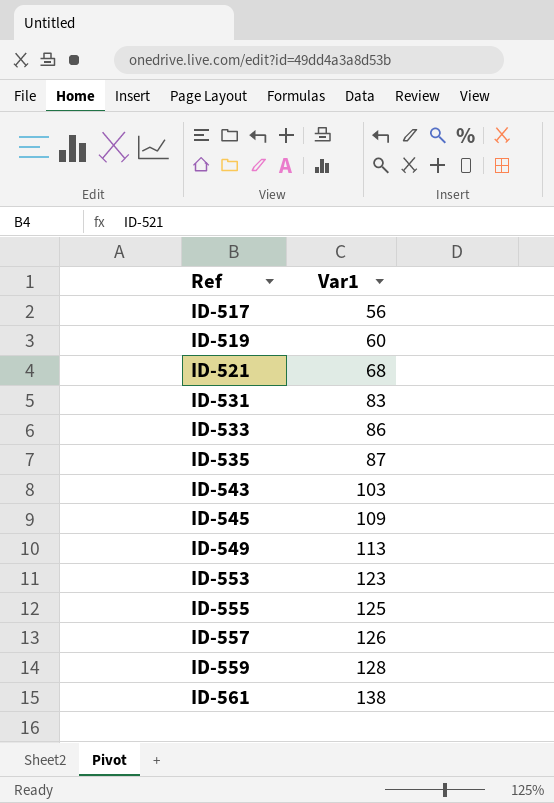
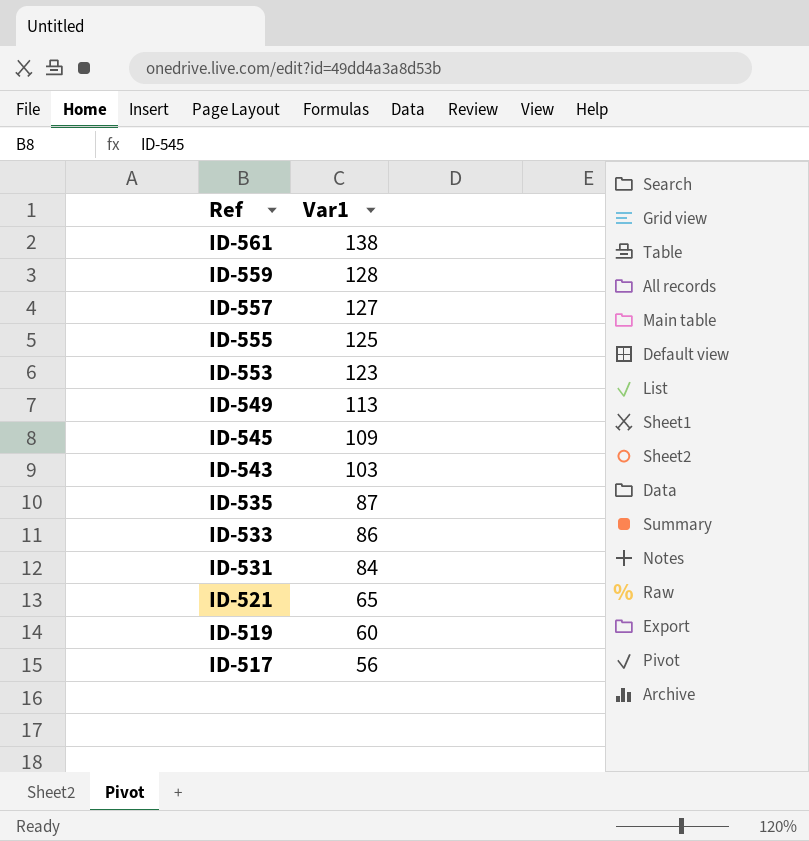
row order: Ref ascending -> Ref descending
ID-557 | Var1: 126 -> 127
ID-531 | Var1: 83 -> 84
ID-521 | Var1: 68 -> 65

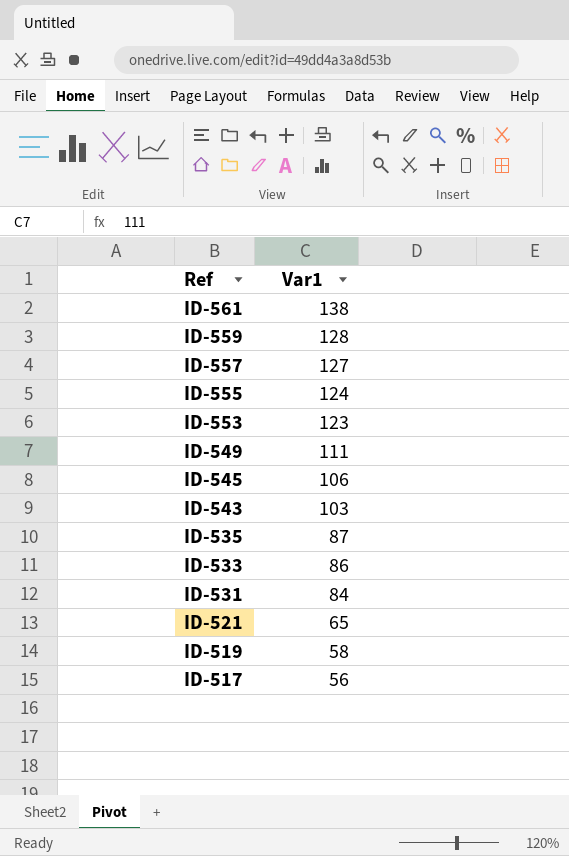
ID-555 | Var1: 125 -> 124
ID-549 | Var1: 113 -> 111
ID-545 | Var1: 109 -> 106
ID-519 | Var1: 60 -> 58

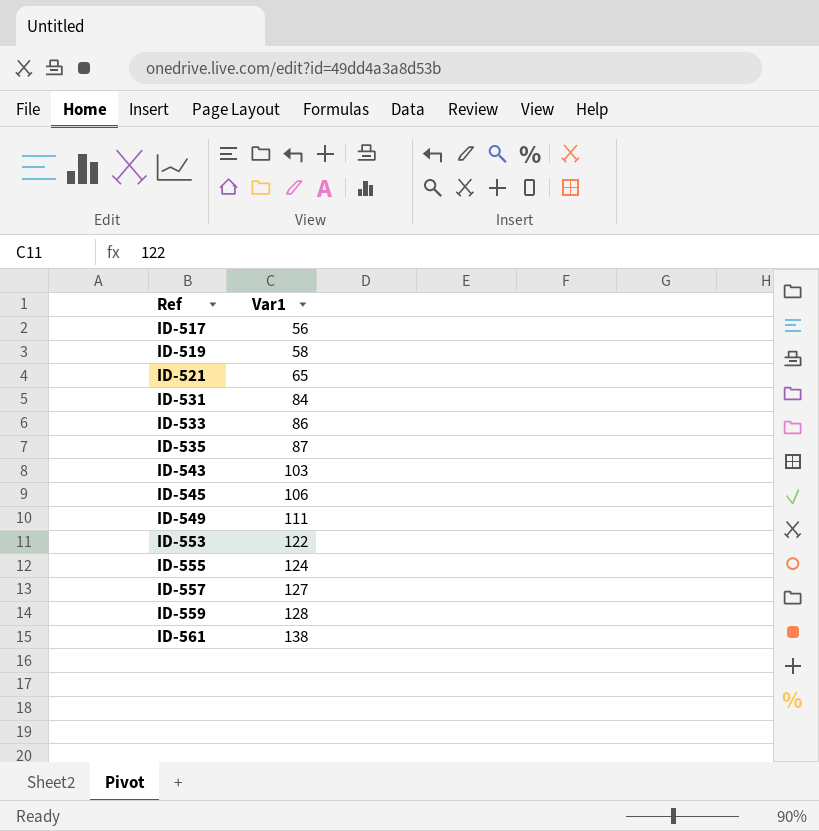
row order: Ref descending -> Ref ascending
ID-553 | Var1: 123 -> 122

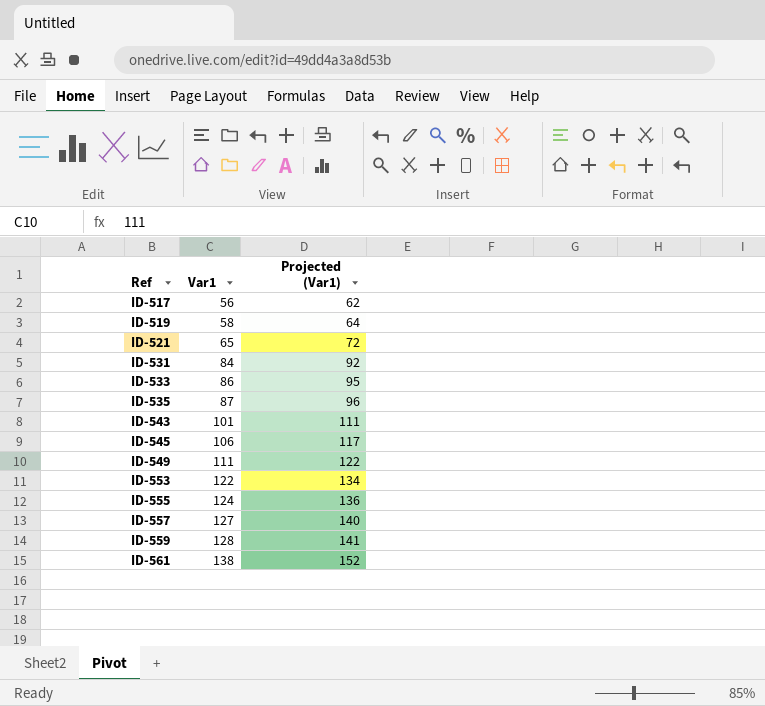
column Projected (Var1) | formula: none -> [Var1] * 1.1
ID-543 | Var1: 103 -> 101

